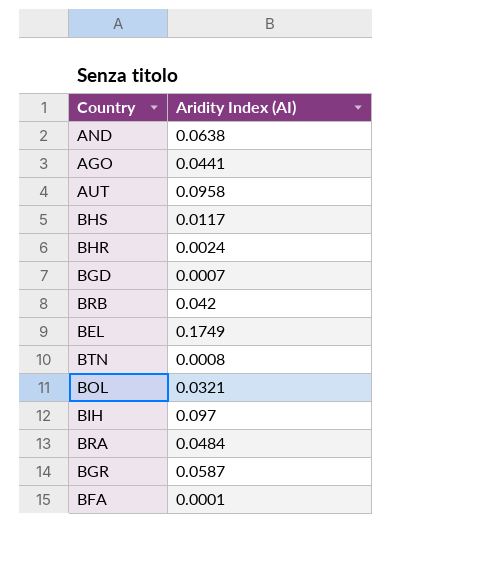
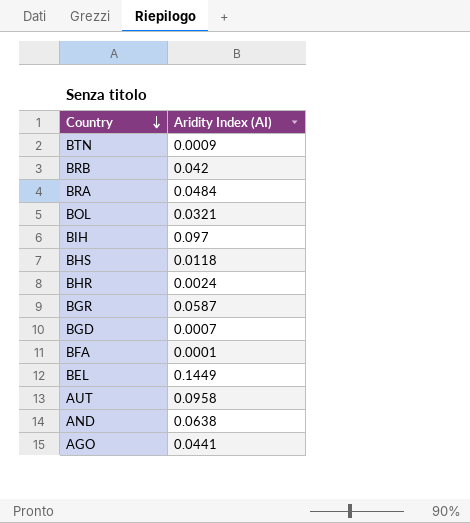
row order: none -> Country descending
BTN | Aridity Index (AI): 0.0008 -> 0.0009
BHS | Aridity Index (AI): 0.0117 -> 0.0118
BEL | Aridity Index (AI): 0.1749 -> 0.1449

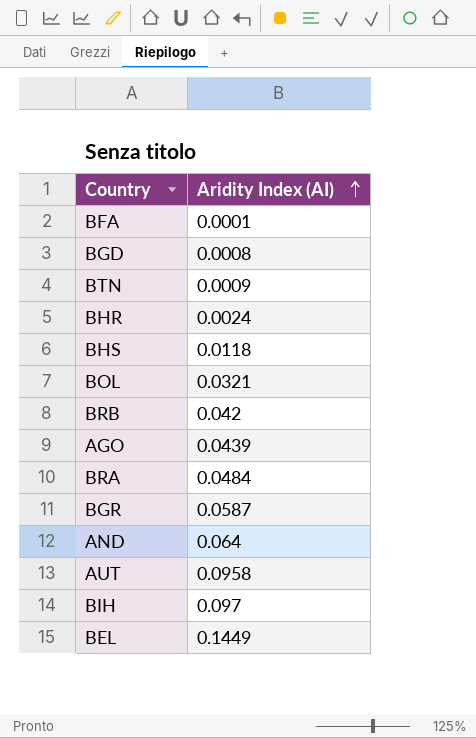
row order: Country descending -> Aridity Index (AI) ascending
BGD | Aridity Index (AI): 0.0007 -> 0.0008
AGO | Aridity Index (AI): 0.0441 -> 0.0439
AND | Aridity Index (AI): 0.0638 -> 0.064

